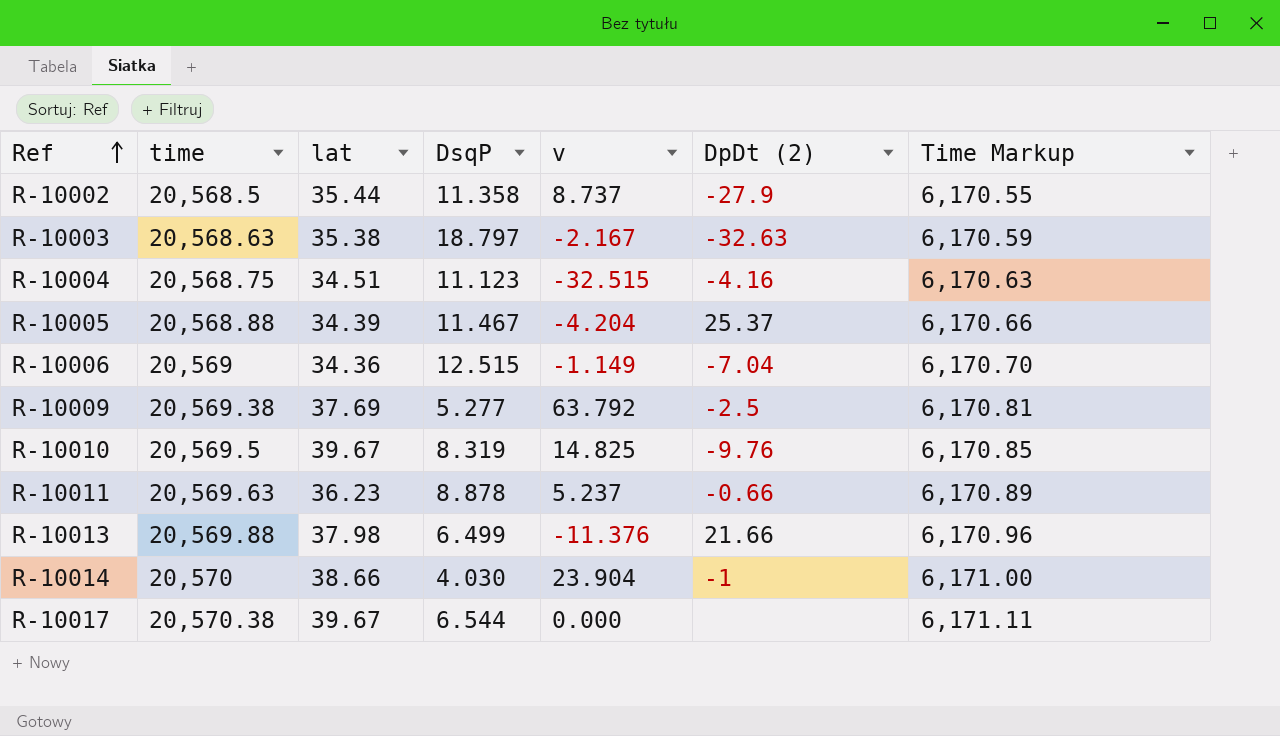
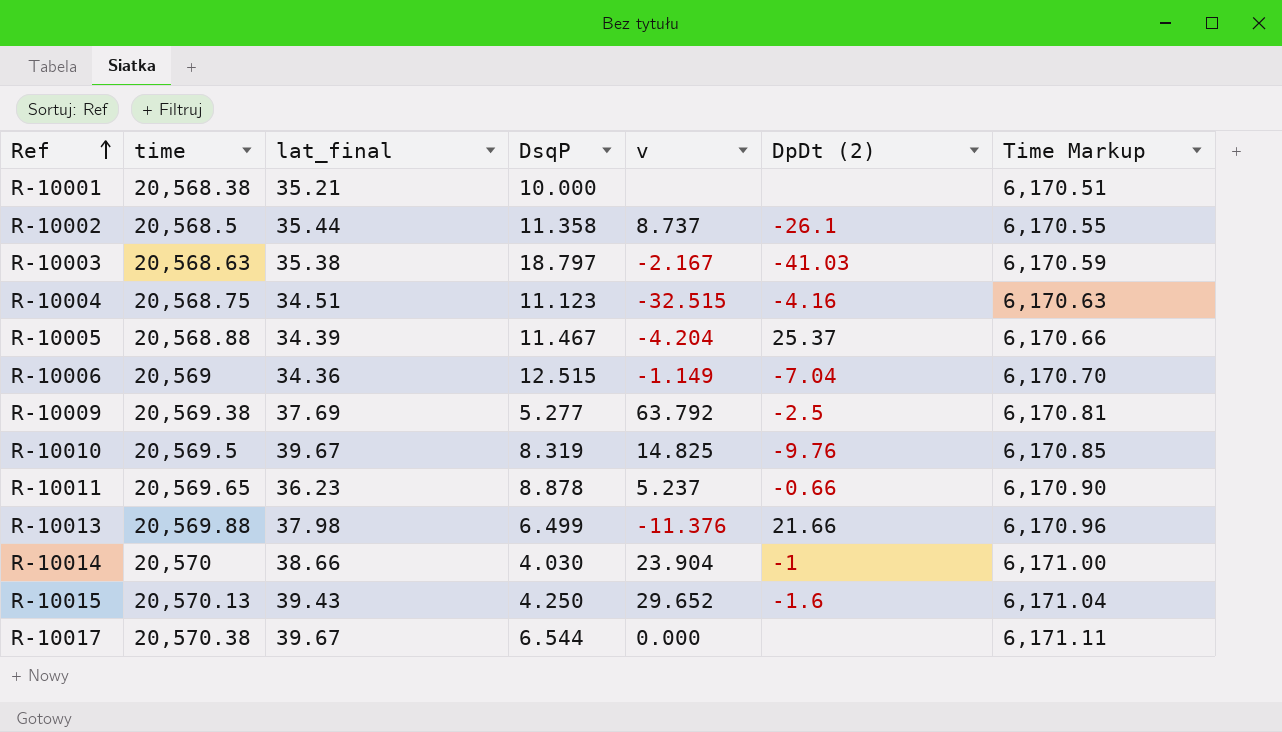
column name: lat -> lat_final
row R-10001: none -> 20,568.38 | 35.21 | 10.000 | none | none | 6,170.51
R-10002 | DpDt (2): -27.9 -> -26.1
R-10003 | DpDt (2): -32.63 -> -41.03
R-10011 | time: 20,569.63 -> 20,569.65
R-10011 | Time Markup: 6,170.89 -> 6,170.90
row R-10015: none -> 20,570.13 | 39.43 | 4.250 | 29.652 | -1.6 | 6,171.04

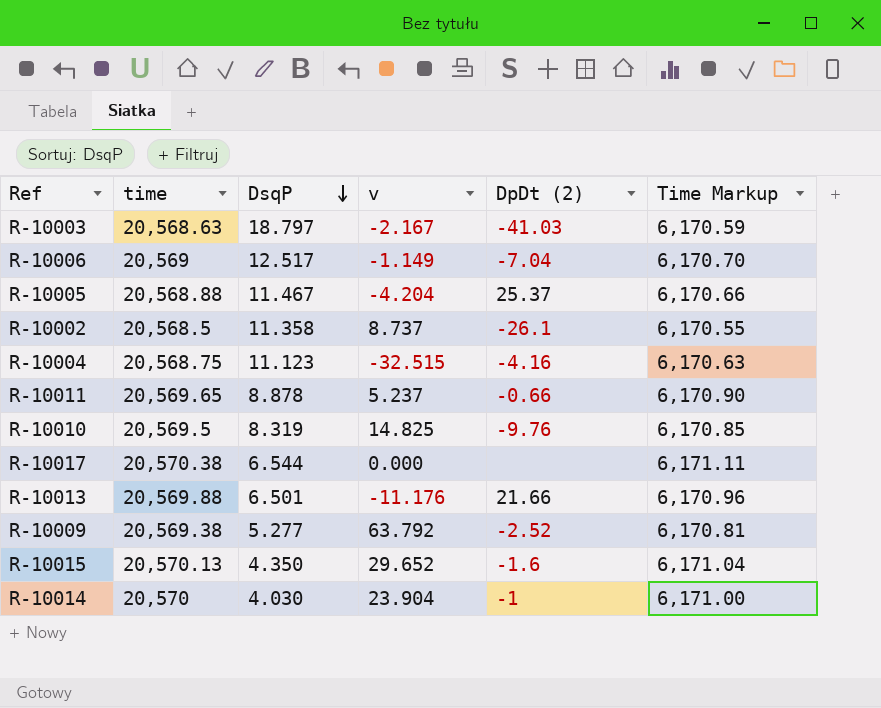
row order: Ref ascending -> DsqP descending
column lat_final | position: 3 -> none
row R-10001: 20,568.38 | 35.21 | 10.000 | none | none | 6,170.51 -> none
R-10006 | DsqP: 12.515 -> 12.517
R-10013 | DsqP: 6.499 -> 6.501
R-10013 | v: -11.376 -> -11.176
R-10009 | DpDt (2): -2.5 -> -2.52
R-10015 | DsqP: 4.250 -> 4.350

